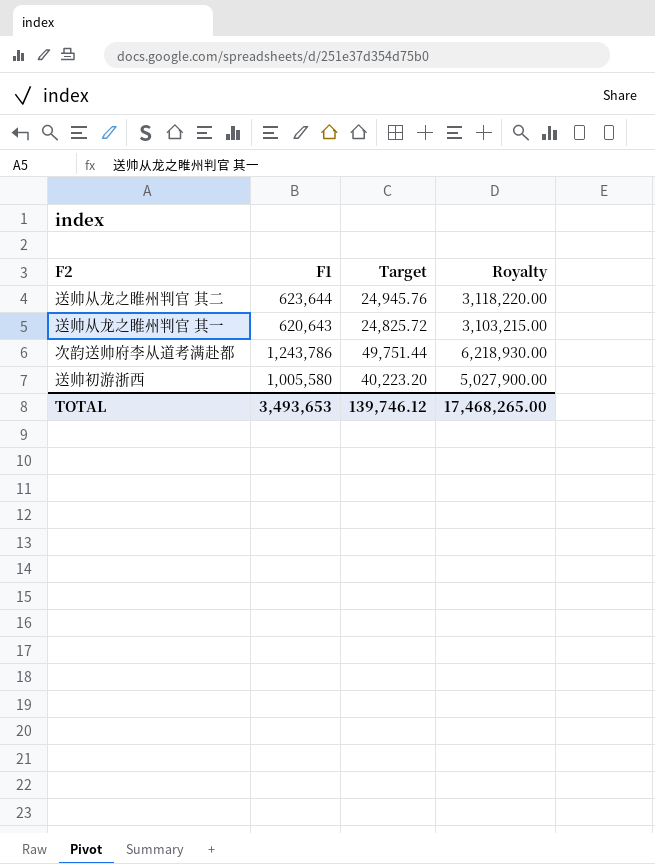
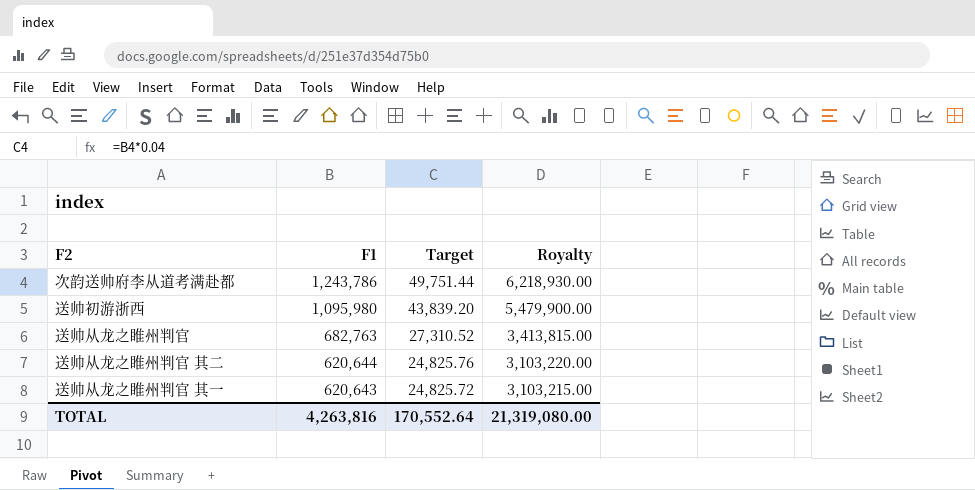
row order: none -> F1 descending
送帅初游浙西 | F1: 1,005,580 -> 1,095,980
送帅初游浙西 | Target: 40,223.20 -> 43,839.20
送帅初游浙西 | Royalty: 5,027,900.00 -> 5,479,900.00
row 送帅从龙之睢州判官: none -> 682,763 | 27,310.52 | 3,413,815.00
送帅从龙之睢州判官 其二 | F1: 623,644 -> 620,644
送帅从龙之睢州判官 其二 | Target: 24,945.76 -> 24,825.76
送帅从龙之睢州判官 其二 | Royalty: 3,118,220.00 -> 3,103,220.00
TOTAL | F1: 3,493,653 -> 4,263,816
TOTAL | Target: 139,746.12 -> 170,552.64
TOTAL | Royalty: 17,468,265.00 -> 21,319,080.00

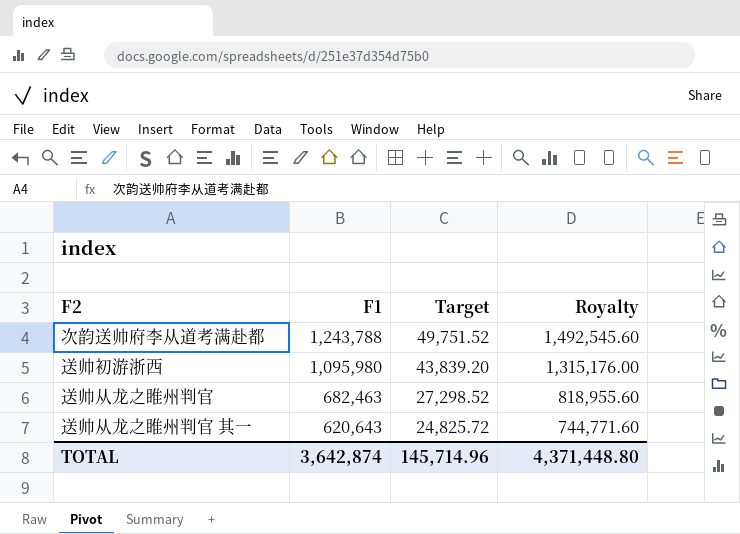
column Royalty | formula: [F1] * 5 -> [F1] * 1.2
row 送帅从龙之睢州判官 其二: 620,644 | 24,825.76 | 3,103,220.00 -> none
次韵送帅府李从道考满赴都 | F1: 1,243,786 -> 1,243,788
次韵送帅府李从道考满赴都 | Target: 49,751.44 -> 49,751.52
送帅从龙之睢州判官 | F1: 682,763 -> 682,463
送帅从龙之睢州判官 | Target: 27,310.52 -> 27,298.52
TOTAL | F1: 4,263,816 -> 3,642,874
TOTAL | Target: 170,552.64 -> 145,714.96
TOTAL | Royalty: 21,319,080.00 -> 4,371,448.80

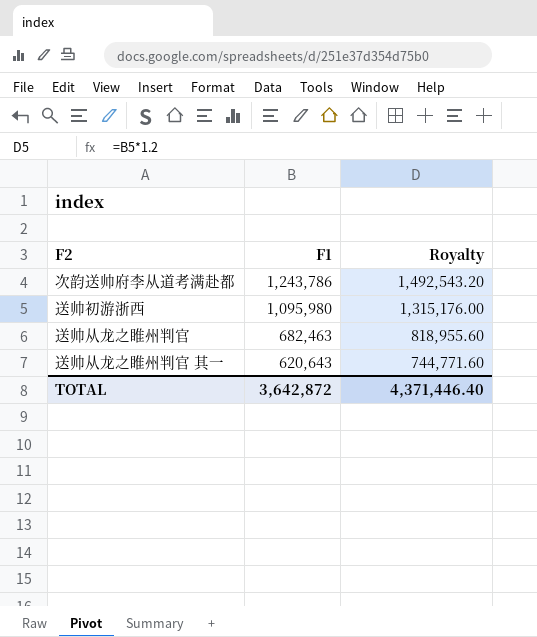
column Target | formula: [F1] * 0.04 -> none
次韵送帅府李从道考满赴都 | F1: 1,243,788 -> 1,243,786
次韵送帅府李从道考满赴都 | Royalty: 1,492,545.60 -> 1,492,543.20
TOTAL | F1: 3,642,874 -> 3,642,872
TOTAL | Royalty: 4,371,448.80 -> 4,371,446.40

